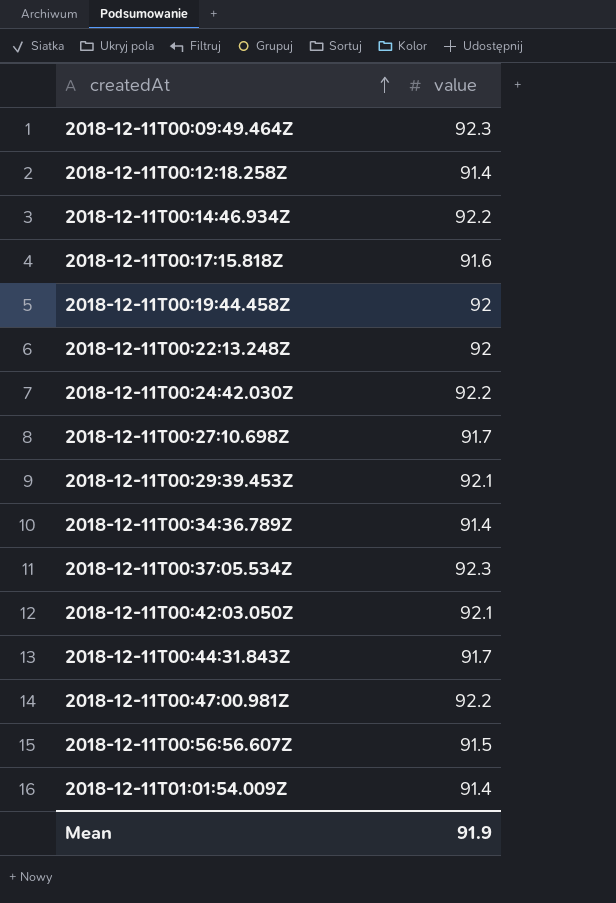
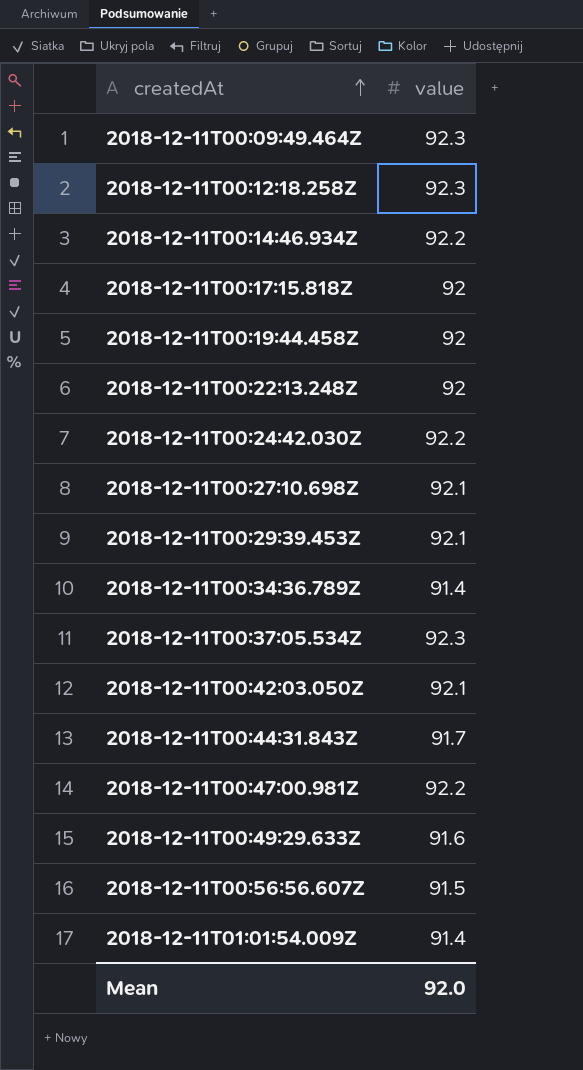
2018-12-11T00:12:18.258Z | value: 91.4 -> 92.3
2018-12-11T00:17:15.818Z | value: 91.6 -> 92
2018-12-11T00:27:10.698Z | value: 91.7 -> 92.1
row 2018-12-11T00:49:29.633Z: none -> 91.6
Mean | value: 91.9 -> 92.0

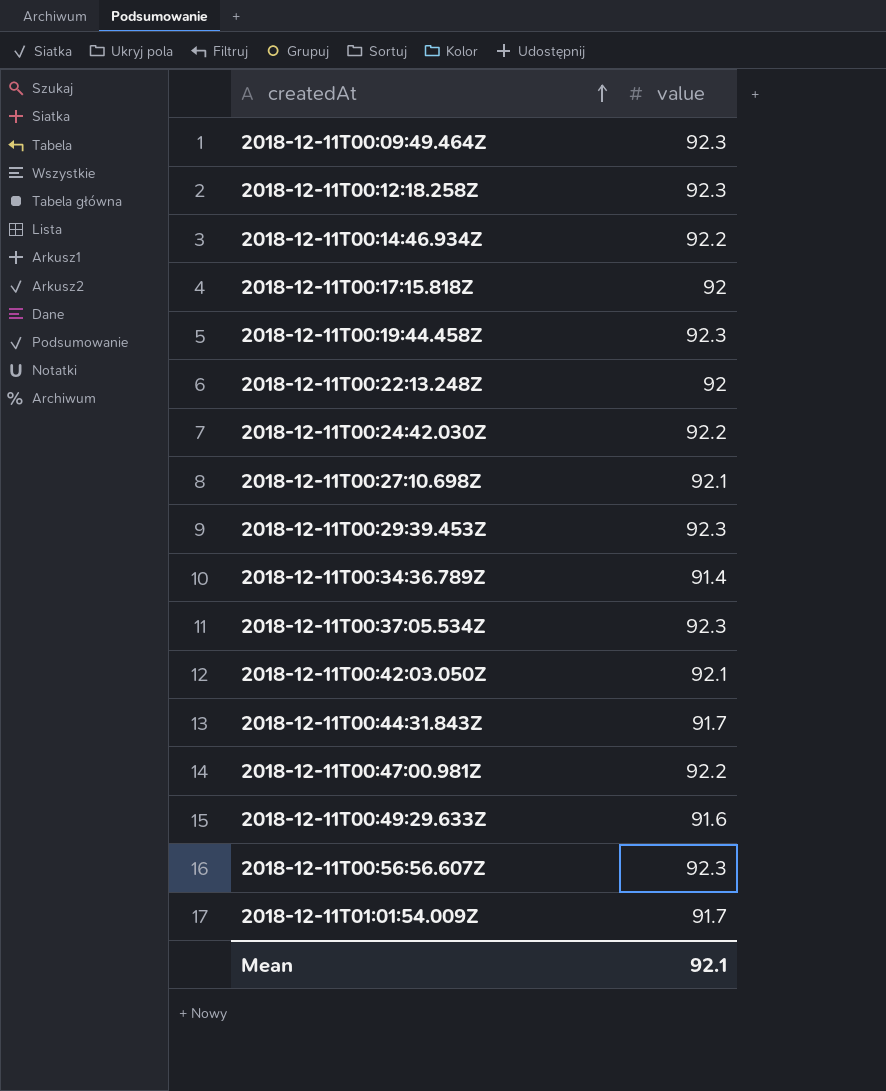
2018-12-11T00:19:44.458Z | value: 92 -> 92.3
2018-12-11T00:29:39.453Z | value: 92.1 -> 92.3
2018-12-11T00:56:56.607Z | value: 91.5 -> 92.3
2018-12-11T01:01:54.009Z | value: 91.4 -> 91.7
Mean | value: 92.0 -> 92.1

